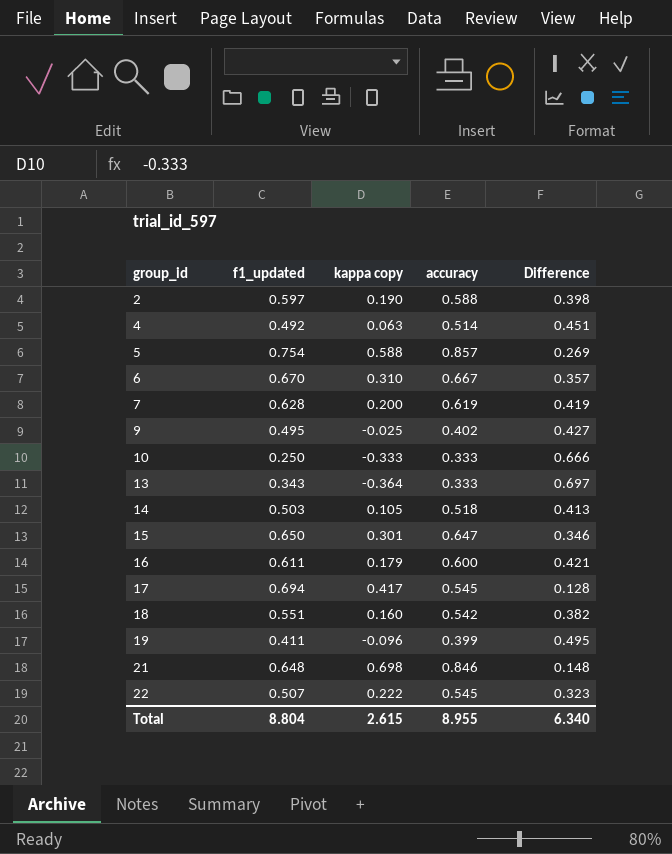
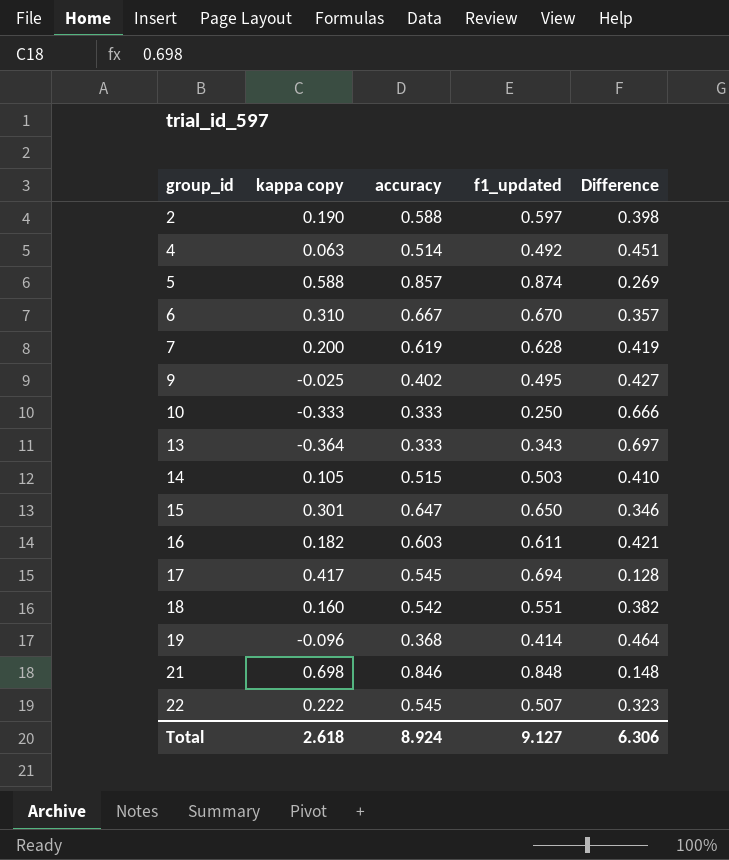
column f1_updated | position: 2 -> 4
5 | f1_updated: 0.754 -> 0.874
14 | accuracy: 0.518 -> 0.515
14 | Difference: 0.413 -> 0.410
16 | kappa copy: 0.179 -> 0.182
16 | accuracy: 0.600 -> 0.603
19 | accuracy: 0.399 -> 0.368
19 | f1_updated: 0.411 -> 0.414
19 | Difference: 0.495 -> 0.464
21 | f1_updated: 0.648 -> 0.848
Total | kappa copy: 2.615 -> 2.618
Total | accuracy: 8.955 -> 8.924
Total | f1_updated: 8.804 -> 9.127
Total | Difference: 6.340 -> 6.306

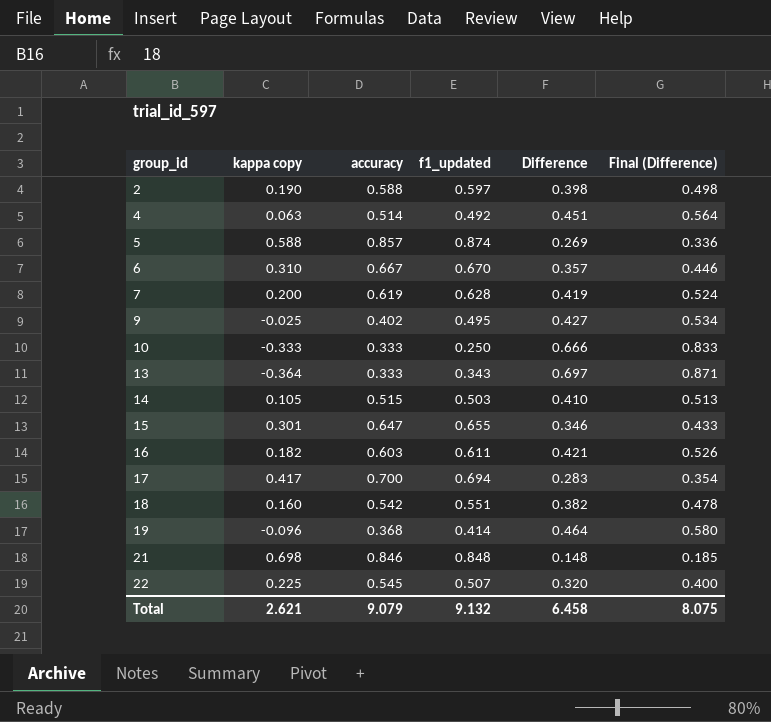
column Final (Difference) | formula: none -> [Difference] * 1.25
15 | f1_updated: 0.650 -> 0.655
17 | accuracy: 0.545 -> 0.700
17 | Difference: 0.128 -> 0.283
22 | kappa copy: 0.222 -> 0.225
22 | Difference: 0.323 -> 0.320
Total | kappa copy: 2.618 -> 2.621
Total | accuracy: 8.924 -> 9.079
Total | f1_updated: 9.127 -> 9.132
Total | Difference: 6.306 -> 6.458

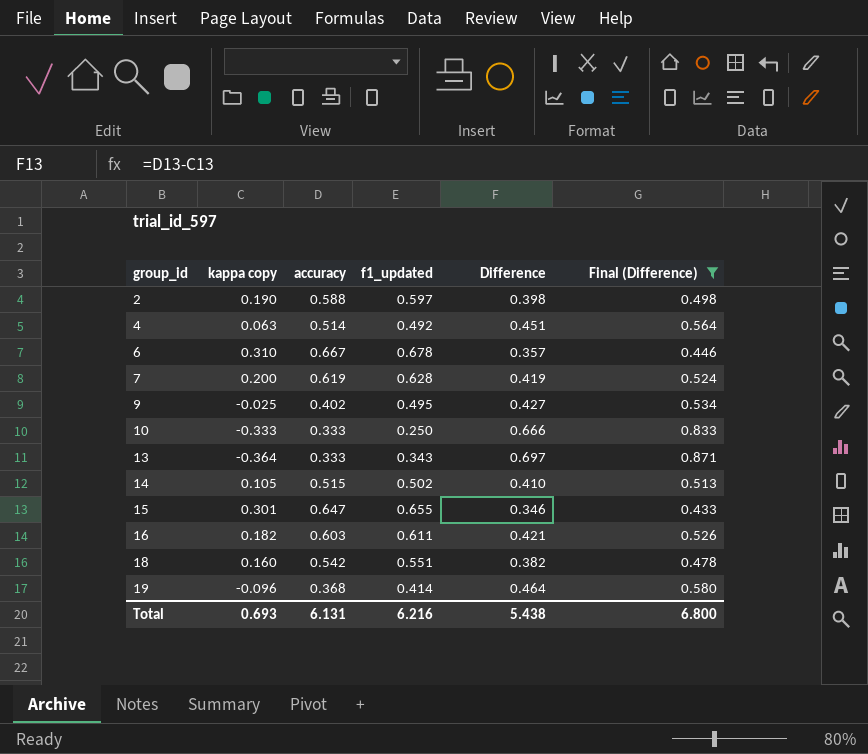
filter: none -> Final (Difference) >= 0.433
6 | f1_updated: 0.670 -> 0.678
14 | f1_updated: 0.503 -> 0.502
Total | kappa copy: 2.621 -> 0.693
Total | accuracy: 9.079 -> 6.131
Total | f1_updated: 9.132 -> 6.216
Total | Difference: 6.458 -> 5.438
Total | Final (Difference): 8.075 -> 6.800

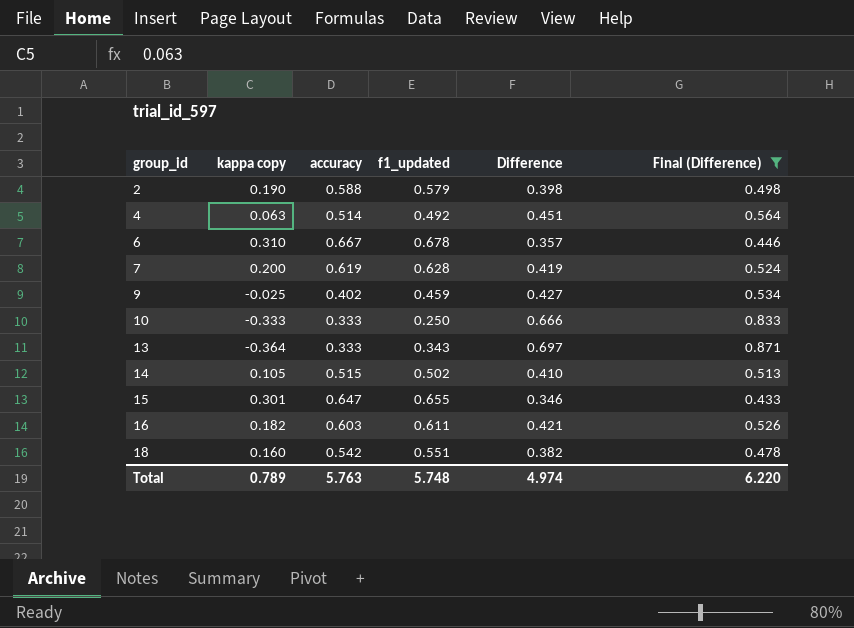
row 19: -0.096 | 0.368 | 0.414 | 0.464 | 0.580 -> none
2 | f1_updated: 0.597 -> 0.579
9 | f1_updated: 0.495 -> 0.459
Total | kappa copy: 0.693 -> 0.789
Total | accuracy: 6.131 -> 5.763
Total | f1_updated: 6.216 -> 5.748
Total | Difference: 5.438 -> 4.974
Total | Final (Difference): 6.800 -> 6.220

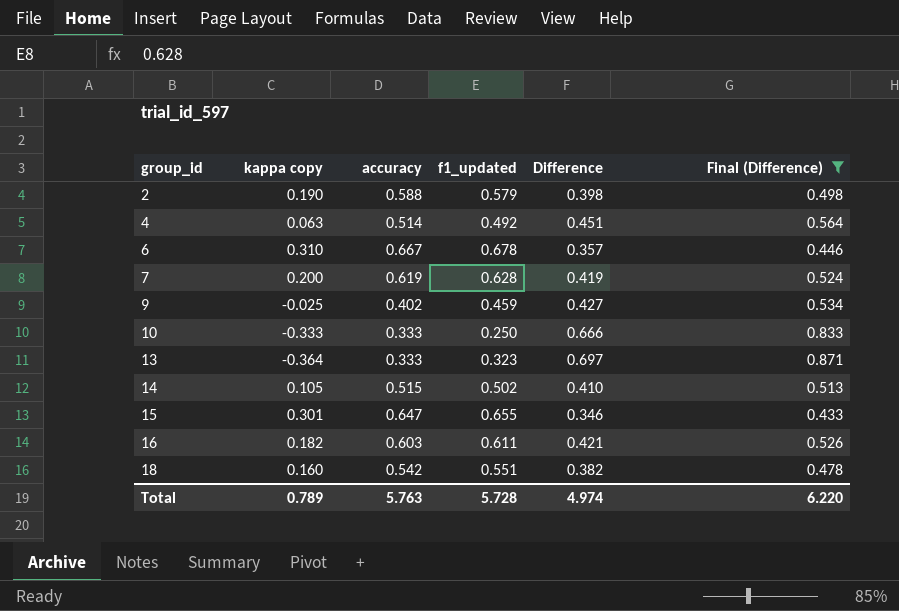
13 | f1_updated: 0.343 -> 0.323
Total | f1_updated: 5.748 -> 5.728

